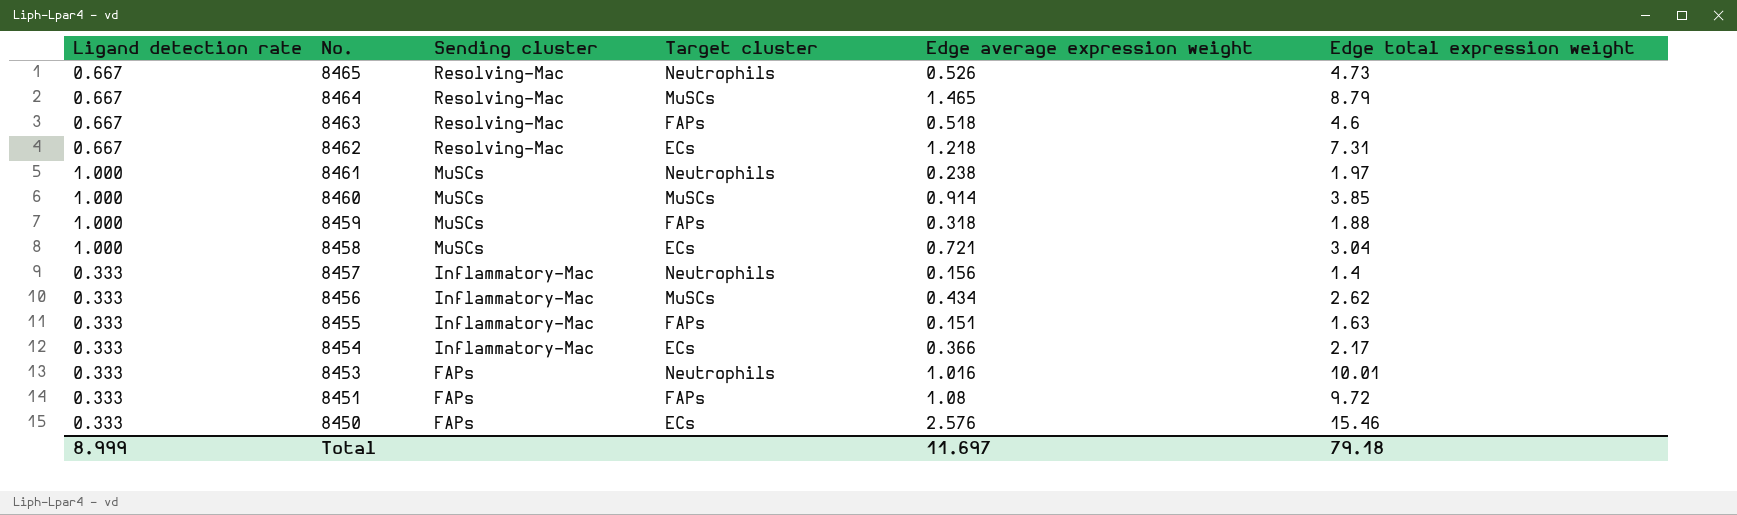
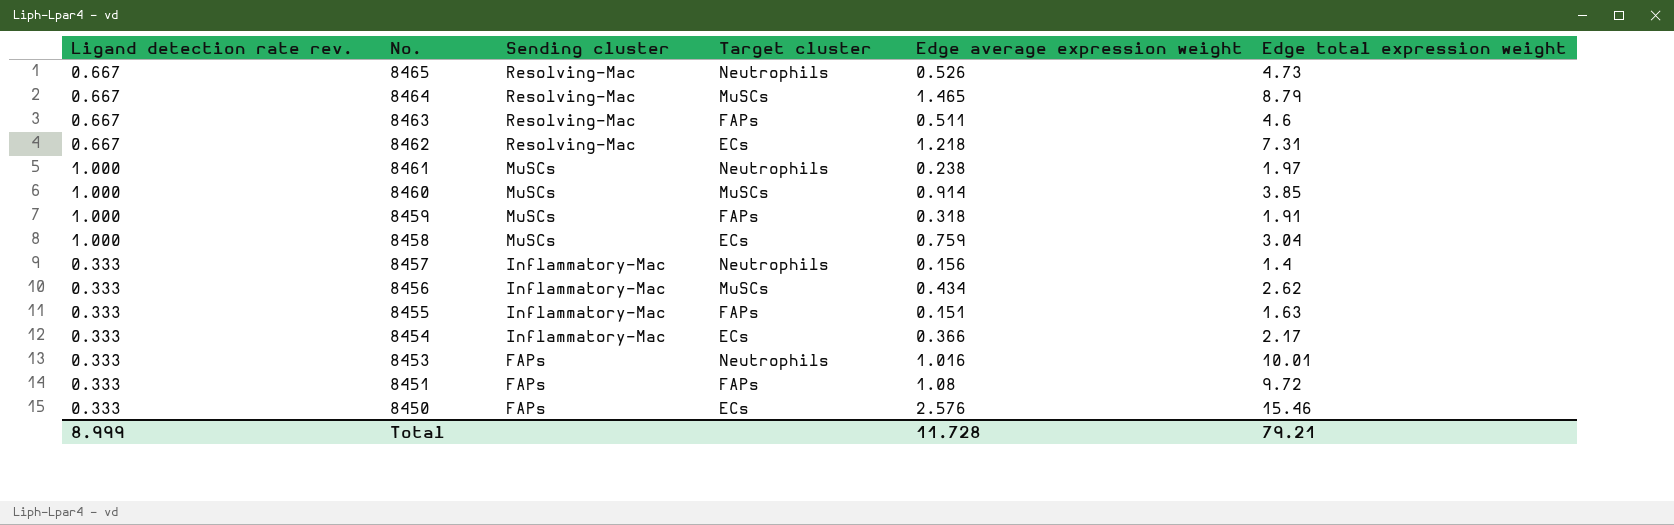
column name: Ligand detection rate -> Ligand detection rate rev.
8463 | Edge average expression weight: 0.518 -> 0.511
8459 | Edge total expression weight: 1.88 -> 1.91
8458 | Edge average expression weight: 0.721 -> 0.759
Total | Edge average expression weight: 11.697 -> 11.728
Total | Edge total expression weight: 79.18 -> 79.21

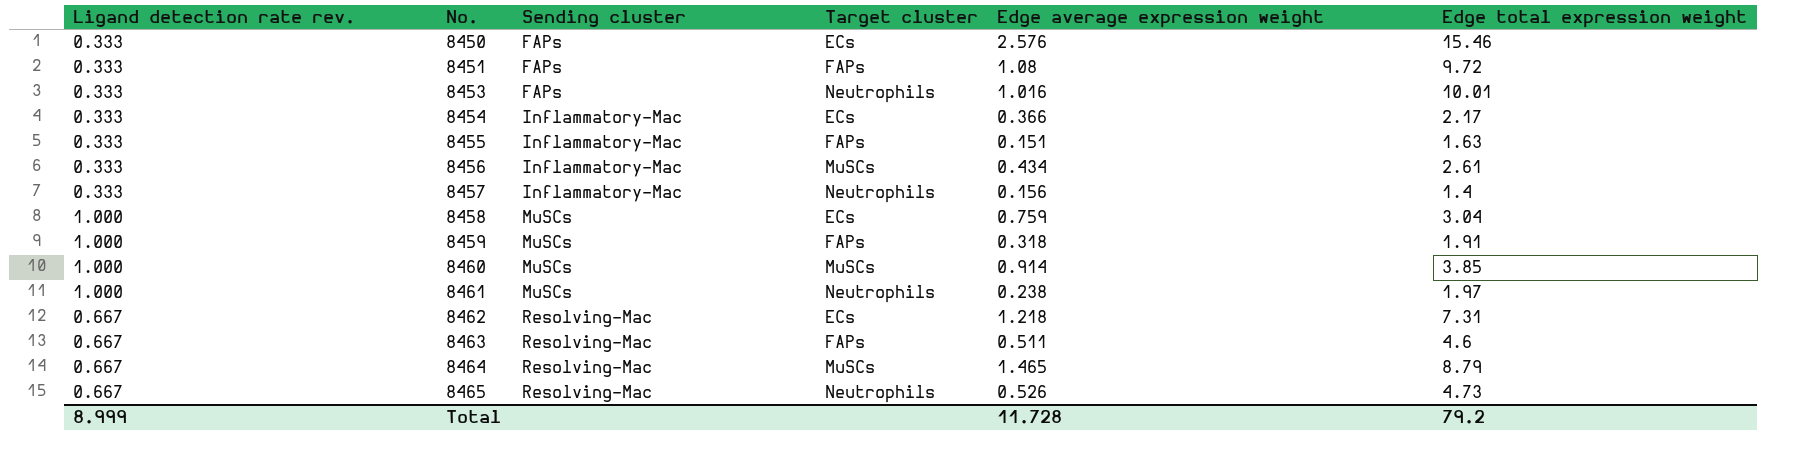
row order: No. descending -> No. ascending
8456 | Edge total expression weight: 2.62 -> 2.61
Total | Edge total expression weight: 79.21 -> 79.2

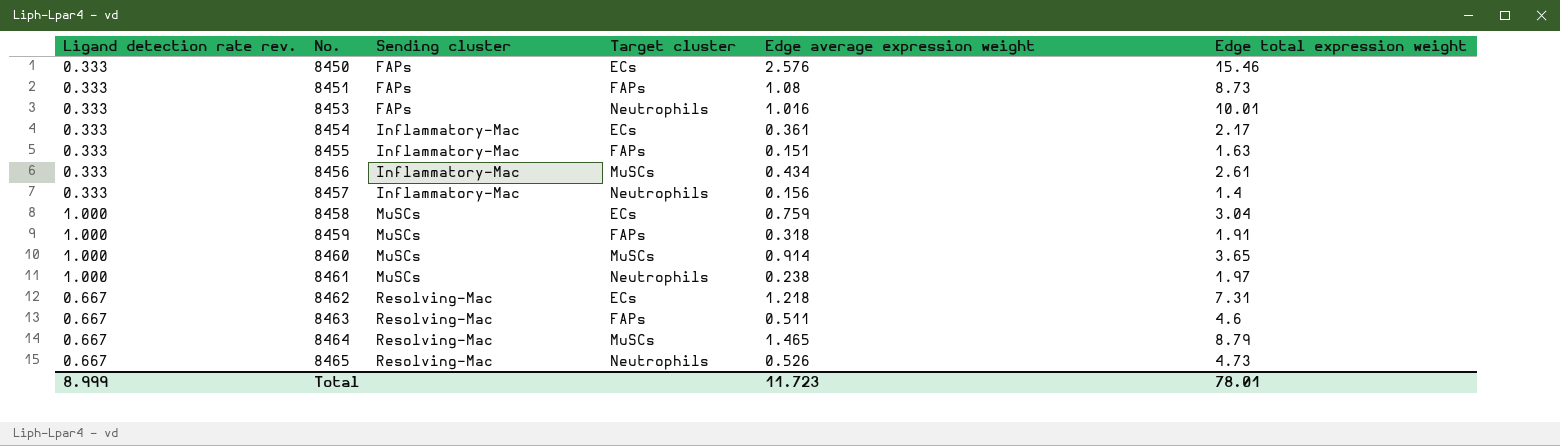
8451 | Edge total expression weight: 9.72 -> 8.73
8454 | Edge average expression weight: 0.366 -> 0.361
8460 | Edge total expression weight: 3.85 -> 3.65
Total | Edge average expression weight: 11.728 -> 11.723
Total | Edge total expression weight: 79.2 -> 78.01

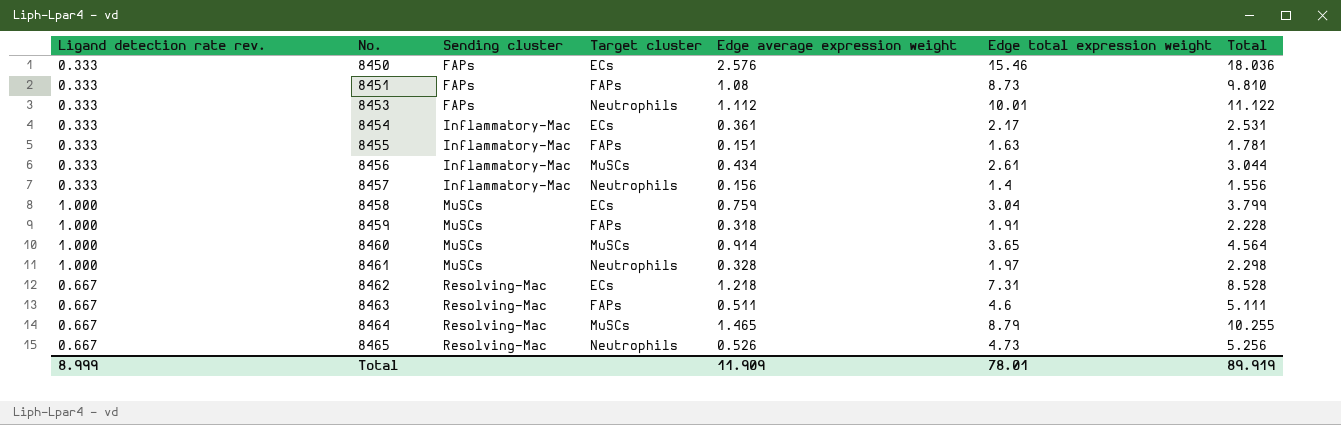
column Total | formula: none -> [Edge average expression weight] + [Edge total expression weight]
8453 | Edge average expression weight: 1.016 -> 1.112
8461 | Edge average expression weight: 0.238 -> 0.328
Total | Edge average expression weight: 11.723 -> 11.909

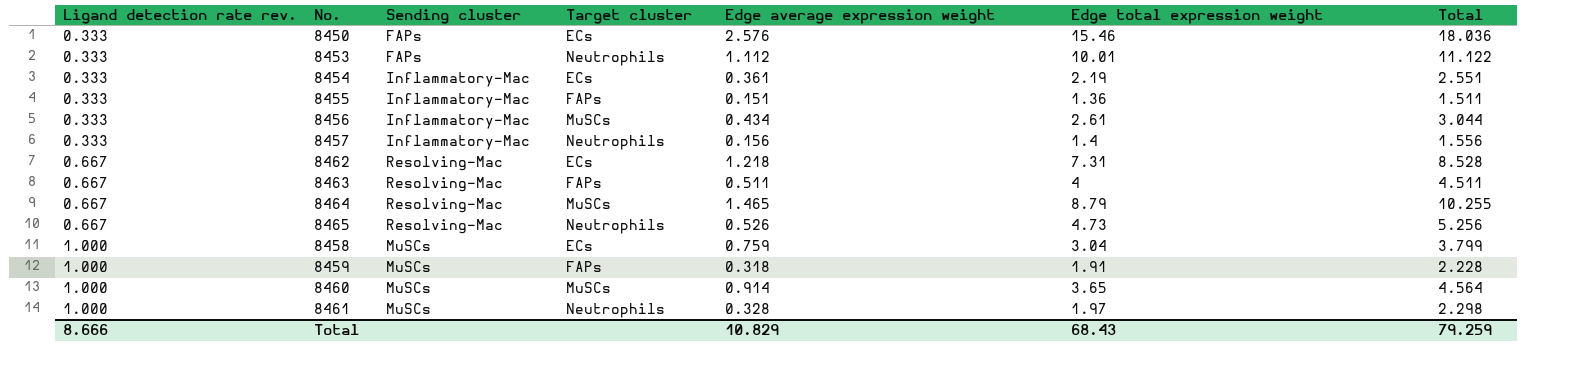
row order: No. ascending -> Ligand detection rate rev. ascending
row 8451: 0.333 | FAPs | FAPs | 1.08 | 8.73 | 9.810 -> none
8454 | Edge total expression weight: 2.17 -> 2.19
8454 | Total: 2.531 -> 2.551
8455 | Edge total expression weight: 1.63 -> 1.36
8455 | Total: 1.781 -> 1.511
8463 | Edge total expression weight: 4.6 -> 4
8463 | Total: 5.111 -> 4.511
Total | Ligand detection rate rev.: 8.999 -> 8.666
Total | Edge average expression weight: 11.909 -> 10.829
Total | Edge total expression weight: 78.01 -> 68.43
Total | Total: 89.919 -> 79.259

